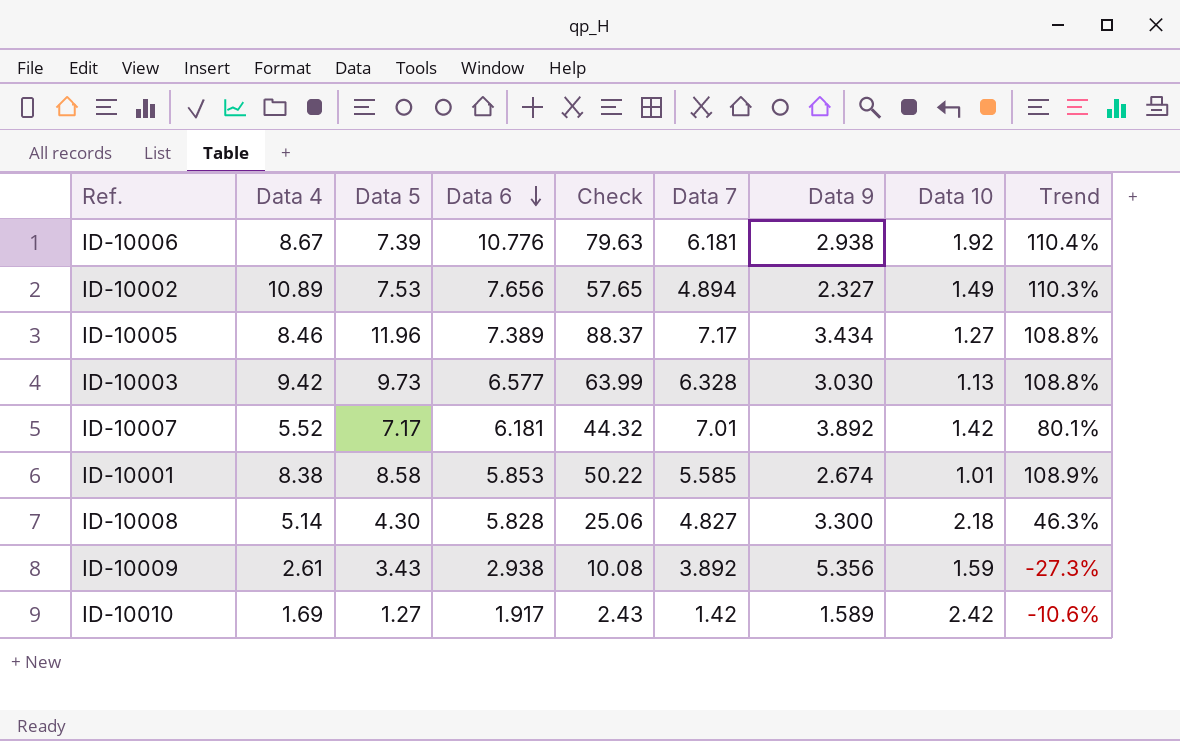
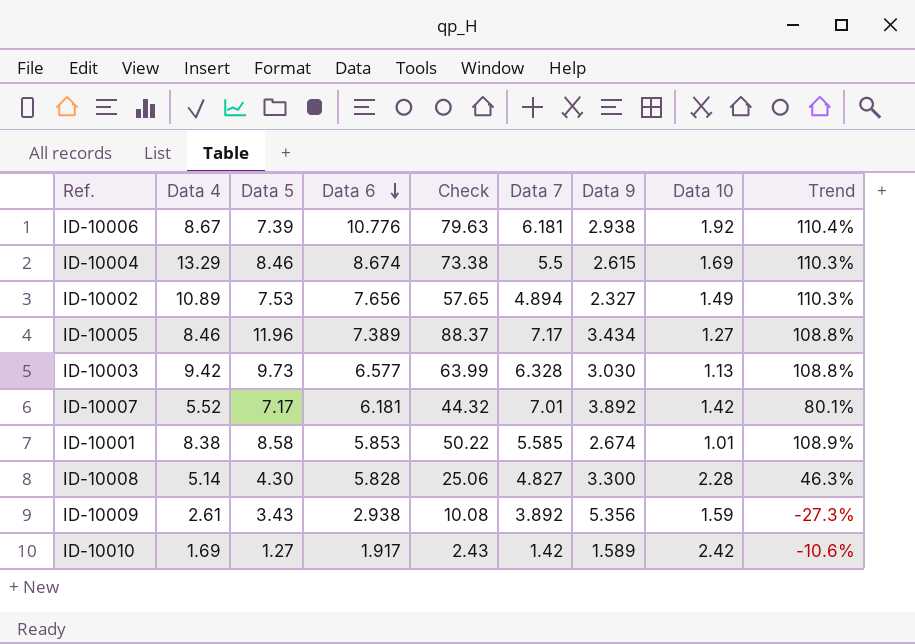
row ID-10004: none -> 13.29 | 8.46 | 8.674 | 73.38 | 5.5 | 2.615 | 1.69 | 110.3%
ID-10008 | Data 10: 2.18 -> 2.28

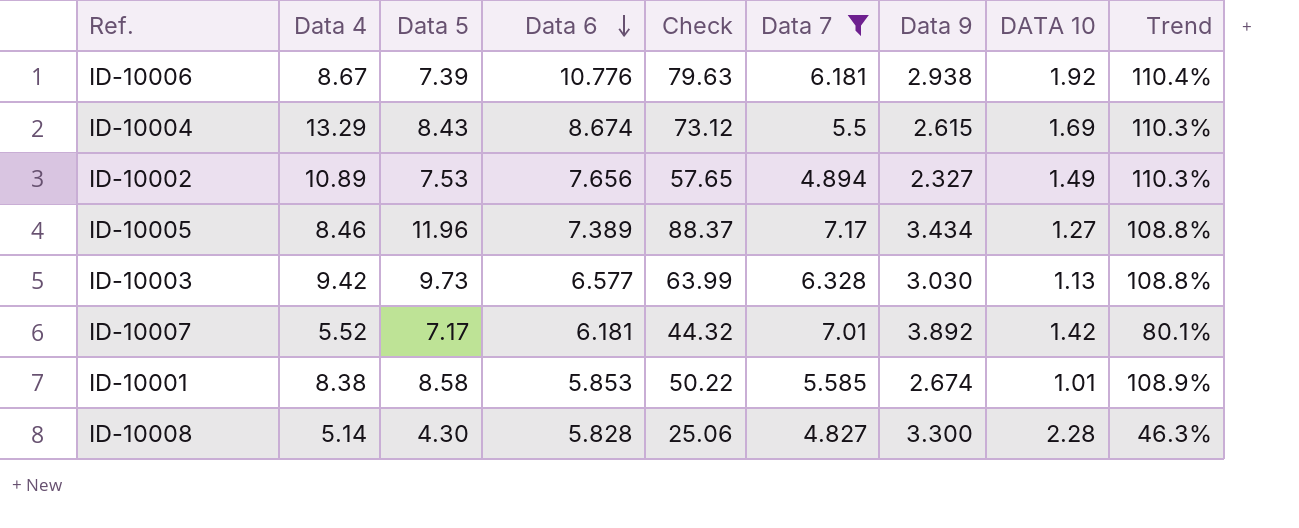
filter: none -> Data 7 >= 4.827
column name: Data 10 -> DATA 10
ID-10004 | Data 5: 8.46 -> 8.43
ID-10004 | Check: 73.38 -> 73.12

